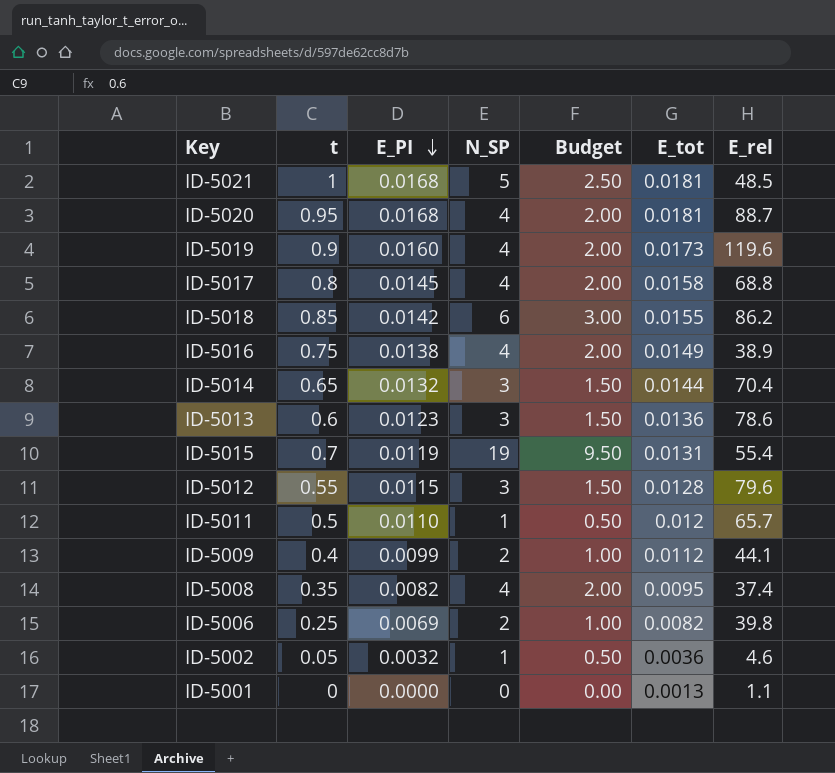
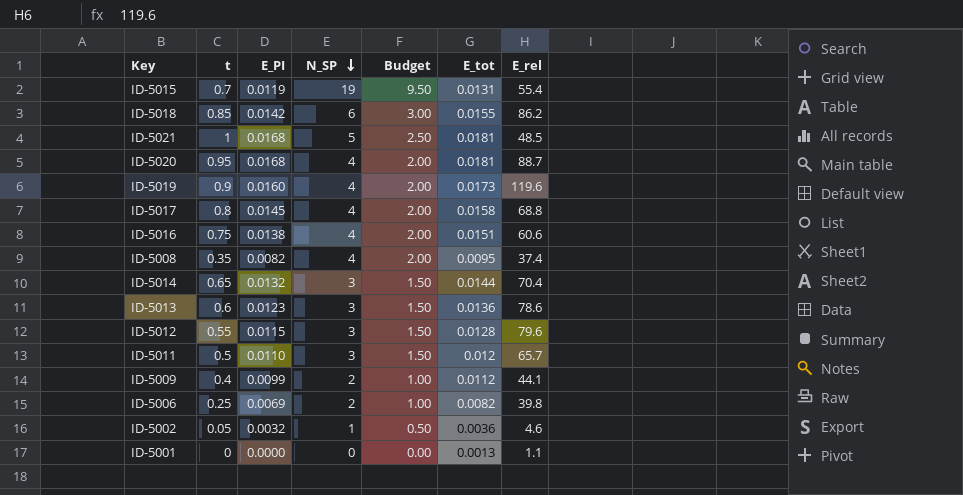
row order: E_PI descending -> N_SP descending
ID-5016 | E_tot: 0.0149 -> 0.0151
ID-5016 | E_rel: 38.9 -> 60.6
ID-5011 | N_SP: 1 -> 3
ID-5011 | Budget: 0.50 -> 1.50

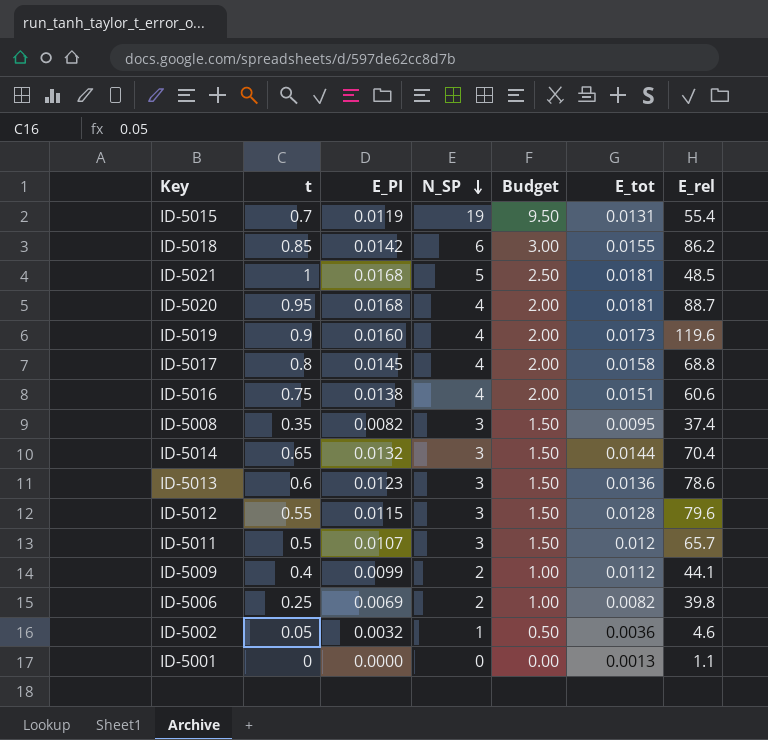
ID-5008 | N_SP: 4 -> 3
ID-5008 | Budget: 2.00 -> 1.50
ID-5011 | E_PI: 0.0110 -> 0.0107

